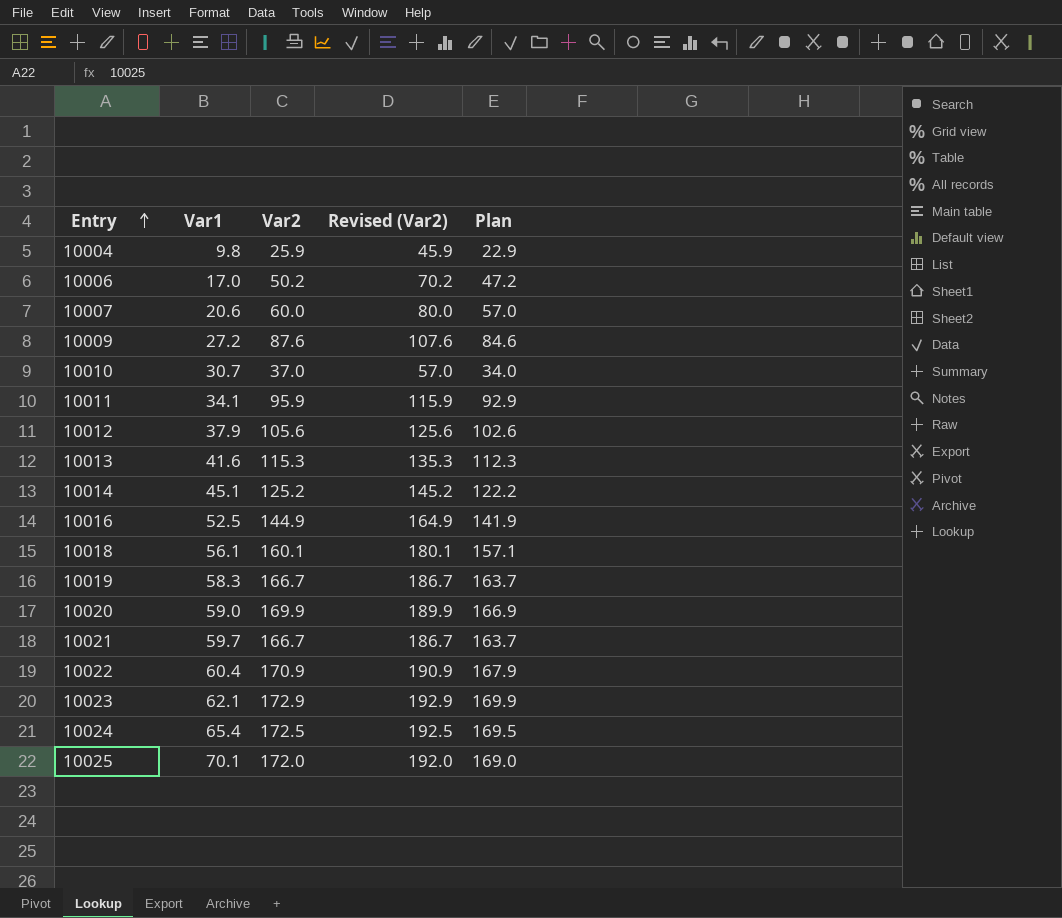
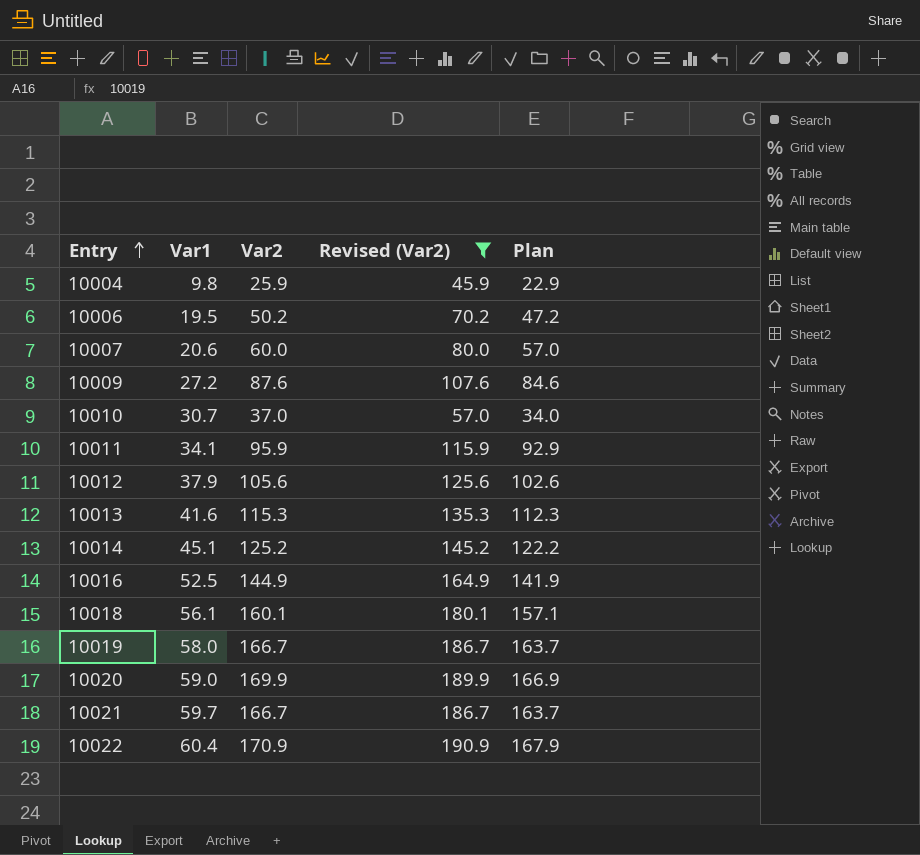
filter: none -> Revised (Var2) <= 190.9
10006 | Var1: 17.0 -> 19.5
10019 | Var1: 58.3 -> 58.0

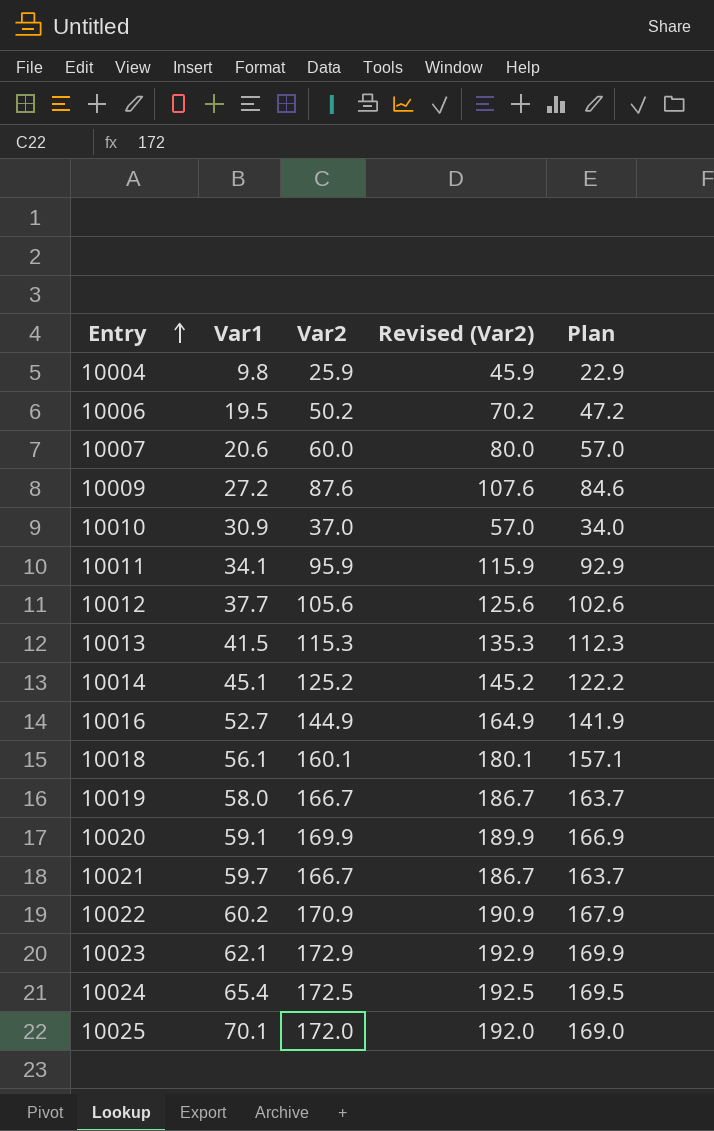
filter: Revised (Var2) <= 190.9 -> none
10010 | Var1: 30.7 -> 30.9
10012 | Var1: 37.9 -> 37.7
10013 | Var1: 41.6 -> 41.5
10016 | Var1: 52.5 -> 52.7
10020 | Var1: 59.0 -> 59.1
10022 | Var1: 60.4 -> 60.2

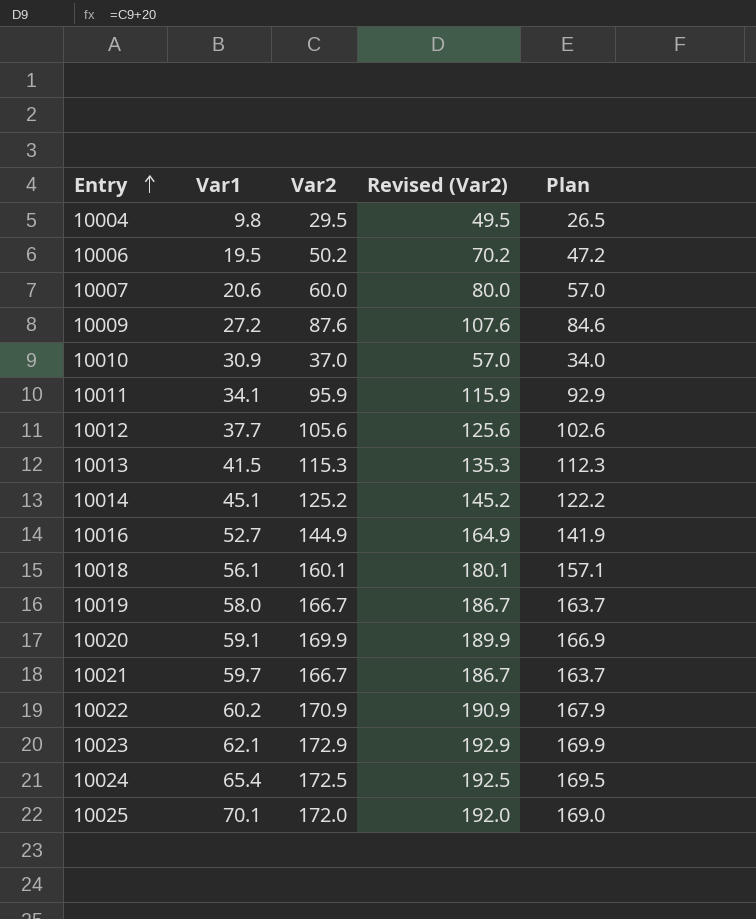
10004 | Var2: 25.9 -> 29.5
10004 | Revised (Var2): 45.9 -> 49.5
10004 | Plan: 22.9 -> 26.5

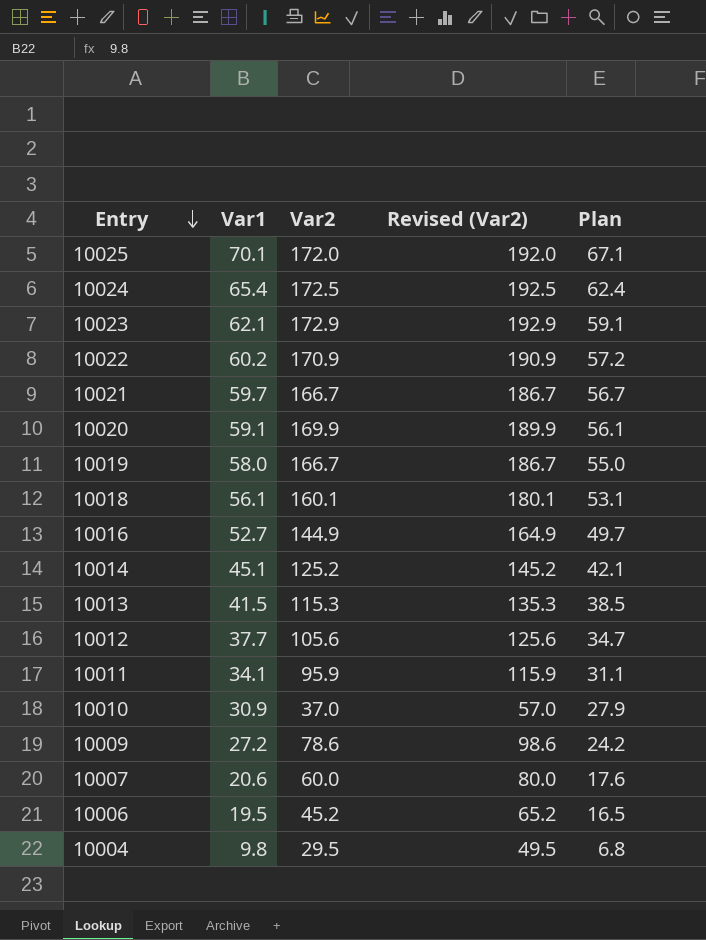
row order: Entry ascending -> Entry descending
column Plan | formula: [Var2] - 3 -> [Var1] - 3
10009 | Var2: 87.6 -> 78.6
10009 | Revised (Var2): 107.6 -> 98.6
10006 | Var2: 50.2 -> 45.2
10006 | Revised (Var2): 70.2 -> 65.2

